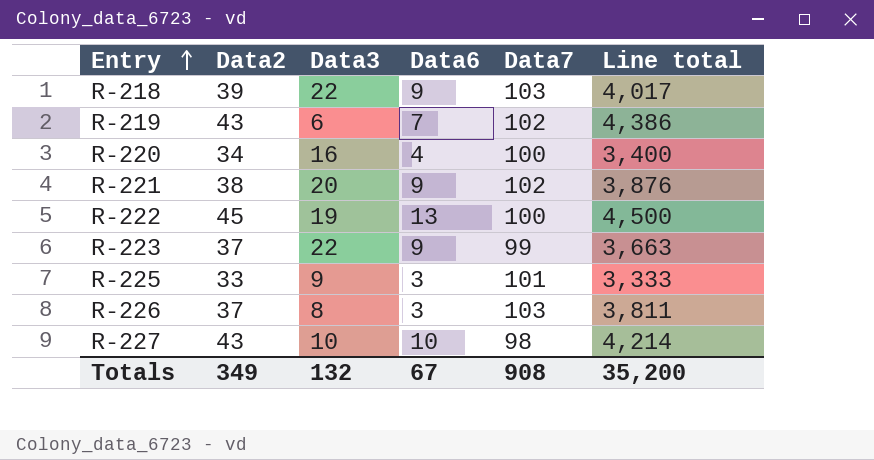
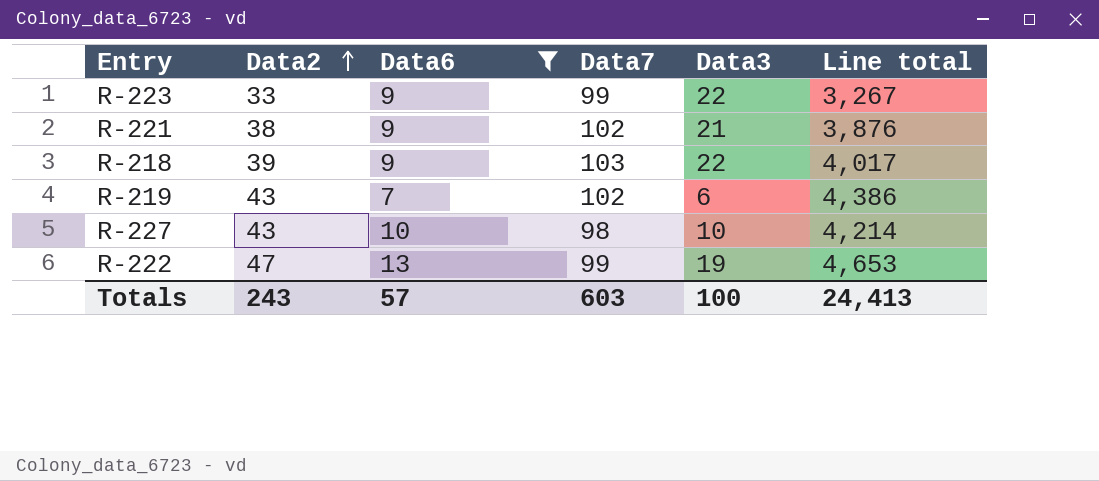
filter: none -> Data6 >= 7
row order: Entry ascending -> Data2 ascending
column Data3 | position: 3 -> 5
R-223 | Data2: 37 -> 33
R-223 | Line total: 3,663 -> 3,267
R-221 | Data3: 20 -> 21
R-222 | Data2: 45 -> 47
R-222 | Data7: 100 -> 99
R-222 | Line total: 4,500 -> 4,653
Totals | Data2: 349 -> 243
Totals | Data6: 67 -> 57
Totals | Data7: 908 -> 603
Totals | Data3: 132 -> 100
Totals | Line total: 35,200 -> 24,413

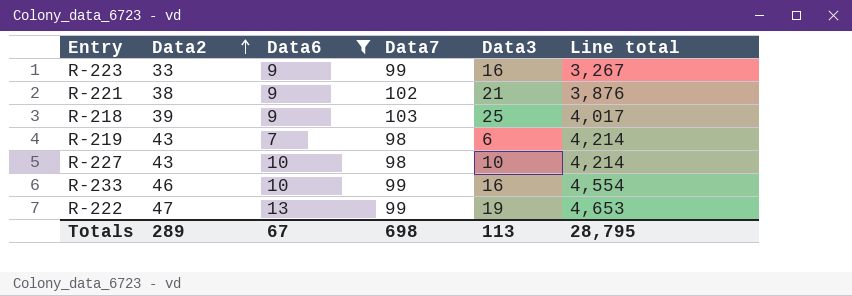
R-223 | Data3: 22 -> 16
R-218 | Data3: 22 -> 25
R-219 | Data7: 102 -> 98
R-219 | Line total: 4,386 -> 4,214
row R-233: none -> 46 | 10 | 99 | 16 | 4,554
Totals | Data2: 243 -> 289
Totals | Data6: 57 -> 67
Totals | Data7: 603 -> 698
Totals | Data3: 100 -> 113
Totals | Line total: 24,413 -> 28,795

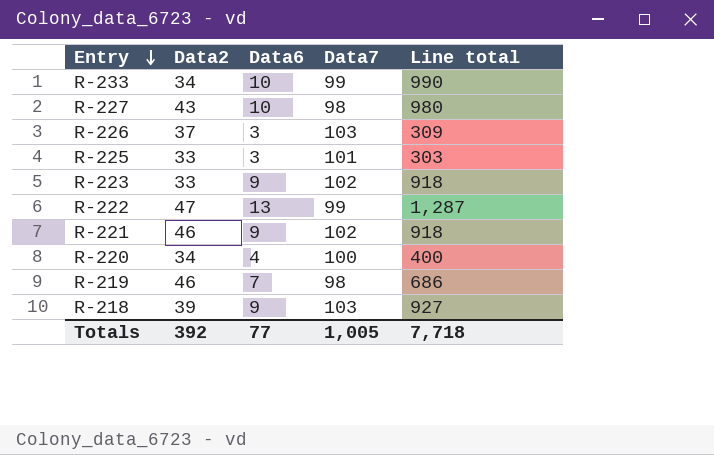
filter: Data6 >= 7 -> none
row order: Data2 ascending -> Entry descending
column Data3 | position: 5 -> none
column Line total | formula: [Data2] * [Data7] -> [Data6] * [Data7]
R-233 | Data2: 46 -> 34
R-223 | Data7: 99 -> 102
R-221 | Data2: 38 -> 46
R-219 | Data2: 43 -> 46
Totals | Data2: 289 -> 392
Totals | Data6: 67 -> 77
Totals | Data7: 698 -> 1,005
Totals | Line total: 28,795 -> 7,718

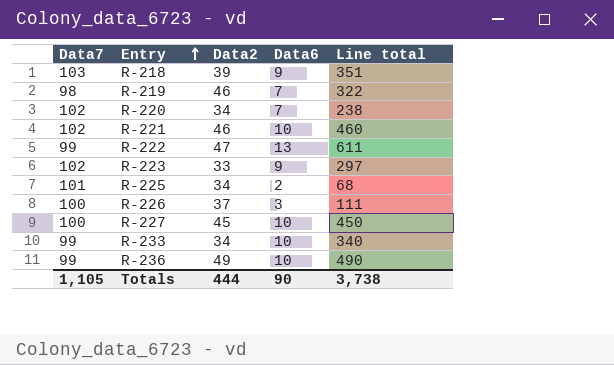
row order: Entry descending -> Entry ascending
column Data7 | position: 4 -> 1
column Line total | formula: [Data6] * [Data7] -> [Data2] * [Data6]
R-220 | Data7: 100 -> 102
R-220 | Data6: 4 -> 7
R-221 | Data6: 9 -> 10
R-225 | Data2: 33 -> 34
R-225 | Data6: 3 -> 2
R-226 | Data7: 103 -> 100
R-227 | Data7: 98 -> 100
R-227 | Data2: 43 -> 45
row R-236: none -> 99 | 49 | 10 | 490
Totals | Data7: 1,005 -> 1,105
Totals | Data2: 392 -> 444
Totals | Data6: 77 -> 90
Totals | Line total: 7,718 -> 3,738

